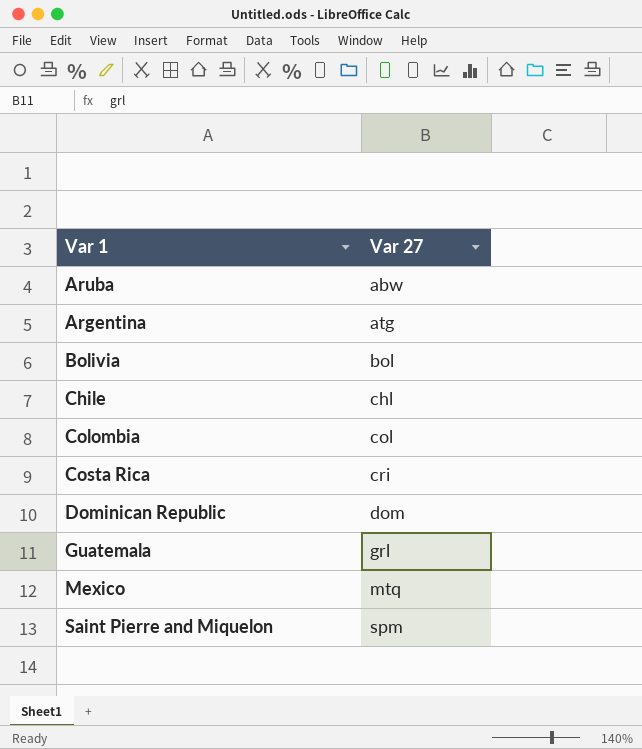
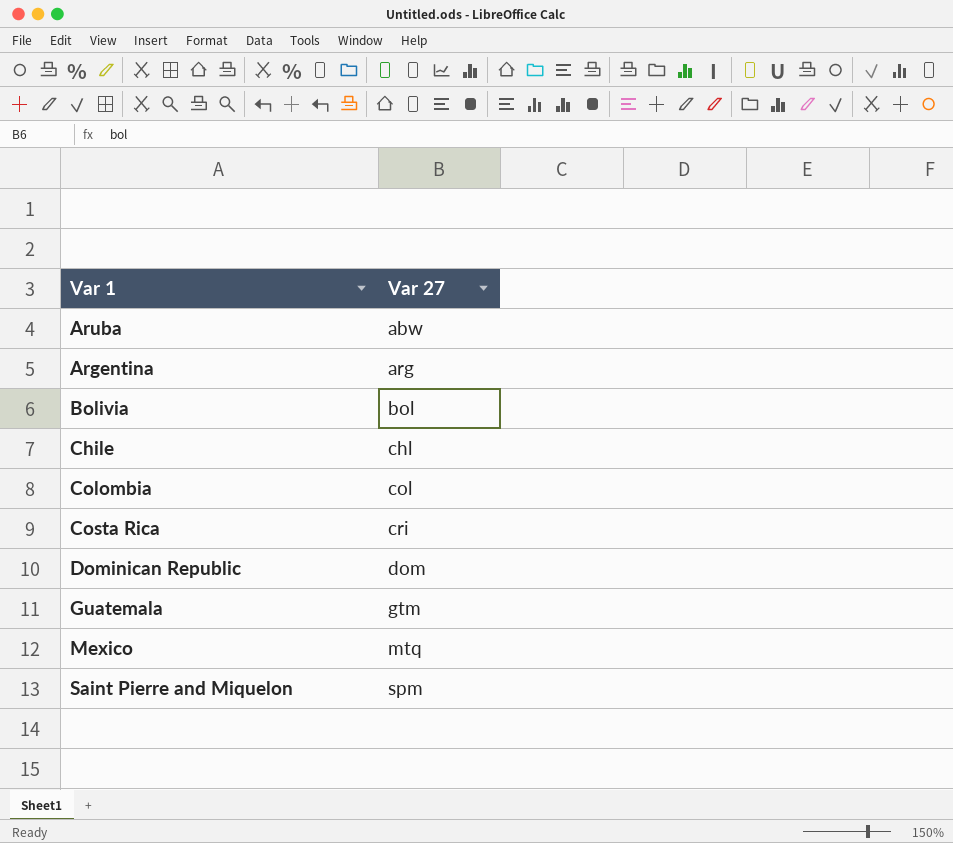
Argentina | Var 27: atg -> arg
Guatemala | Var 27: grl -> gtm

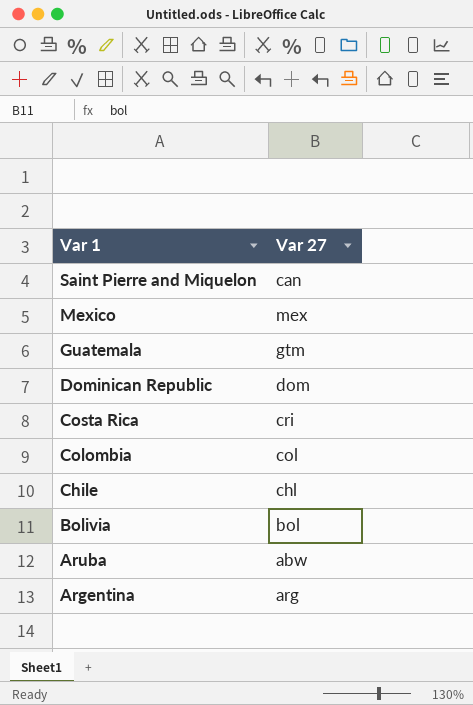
row order: Var 27 ascending -> Var 1 descending
Saint Pierre and Miquelon | Var 27: spm -> can
Mexico | Var 27: mtq -> mex

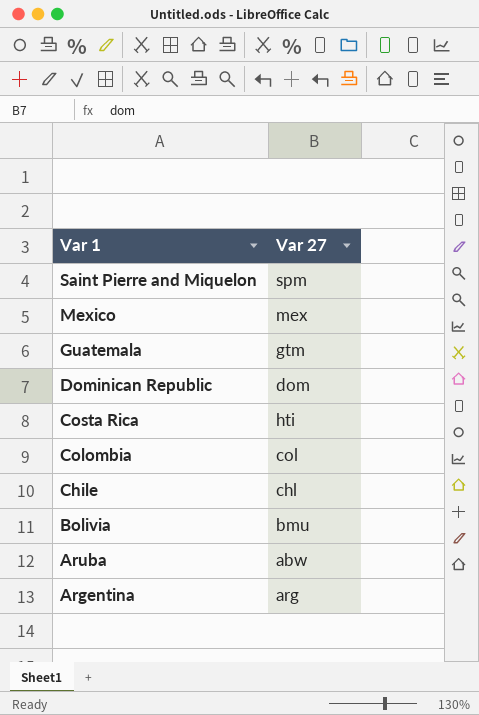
Saint Pierre and Miquelon | Var 27: can -> spm
Costa Rica | Var 27: cri -> hti
Bolivia | Var 27: bol -> bmu

